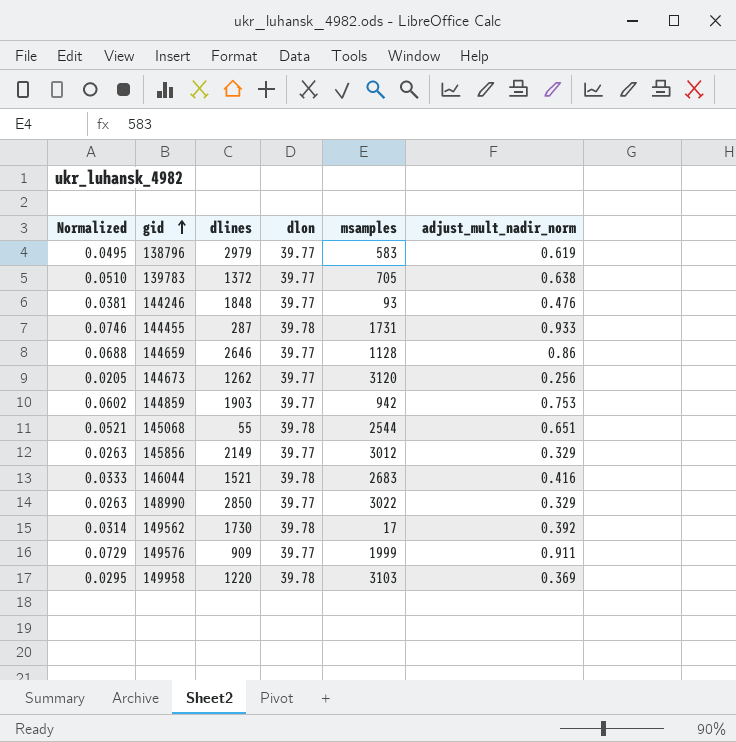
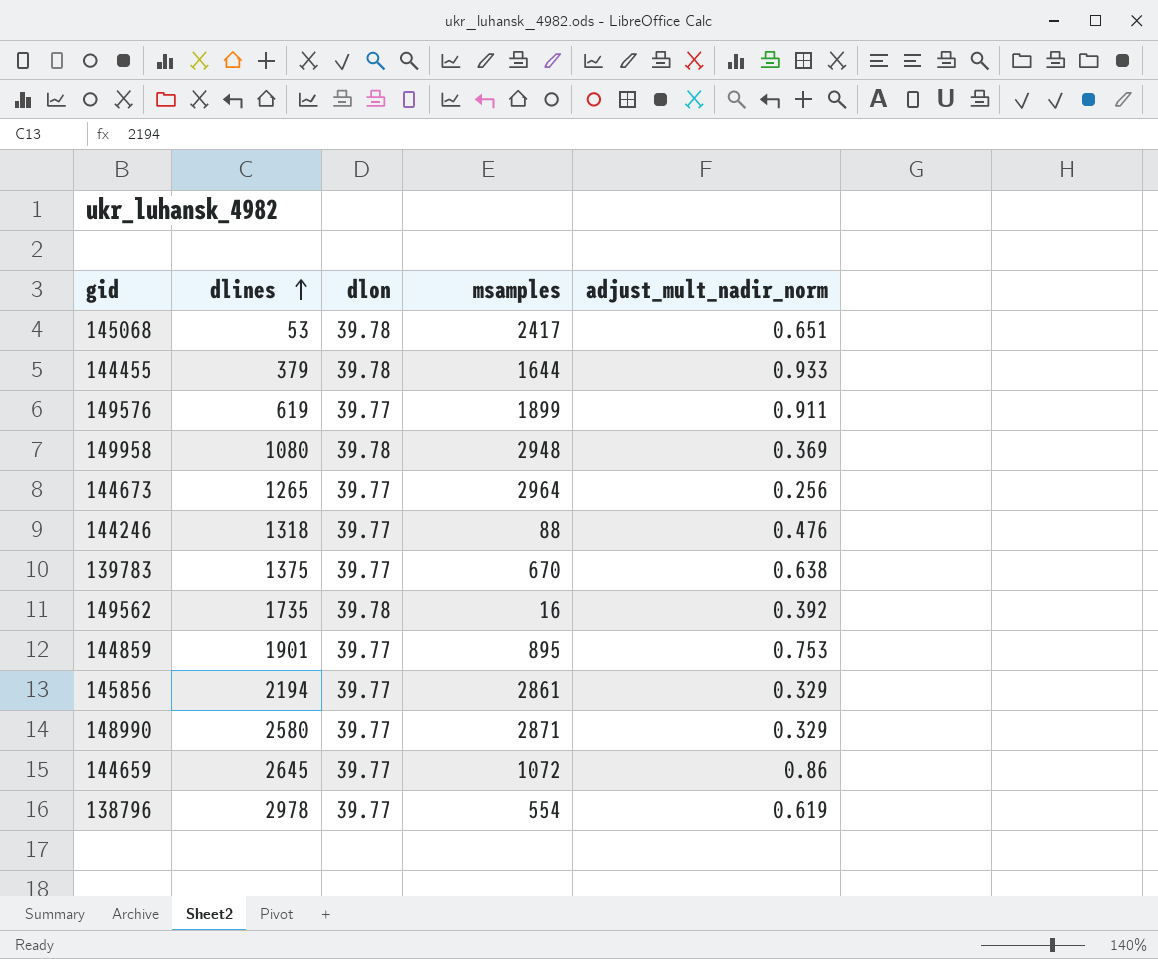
row order: gid ascending -> dlines ascending
column Normalized | formula: [adjust_mult_nadir_norm] * 0.08 -> none
row 146044: 0.0333 | 1521 | 39.78 | 2683 | 0.416 -> none
145068 | dlines: 55 -> 53
145068 | msamples: 2544 -> 2417
144455 | dlines: 287 -> 379
144455 | msamples: 1731 -> 1644
149576 | dlines: 909 -> 619
149576 | msamples: 1999 -> 1899
149958 | dlines: 1220 -> 1080
149958 | msamples: 3103 -> 2948
144673 | dlines: 1262 -> 1265
144673 | msamples: 3120 -> 2964
144246 | dlines: 1848 -> 1318
144246 | msamples: 93 -> 88
139783 | dlines: 1372 -> 1375
139783 | msamples: 705 -> 670
149562 | dlines: 1730 -> 1735
149562 | msamples: 17 -> 16
144859 | dlines: 1903 -> 1901
144859 | msamples: 942 -> 895
145856 | dlines: 2149 -> 2194
145856 | msamples: 3012 -> 2861
148990 | dlines: 2850 -> 2580
148990 | msamples: 3022 -> 2871
144659 | dlines: 2646 -> 2645
144659 | msamples: 1128 -> 1072
138796 | dlines: 2979 -> 2978
138796 | msamples: 583 -> 554

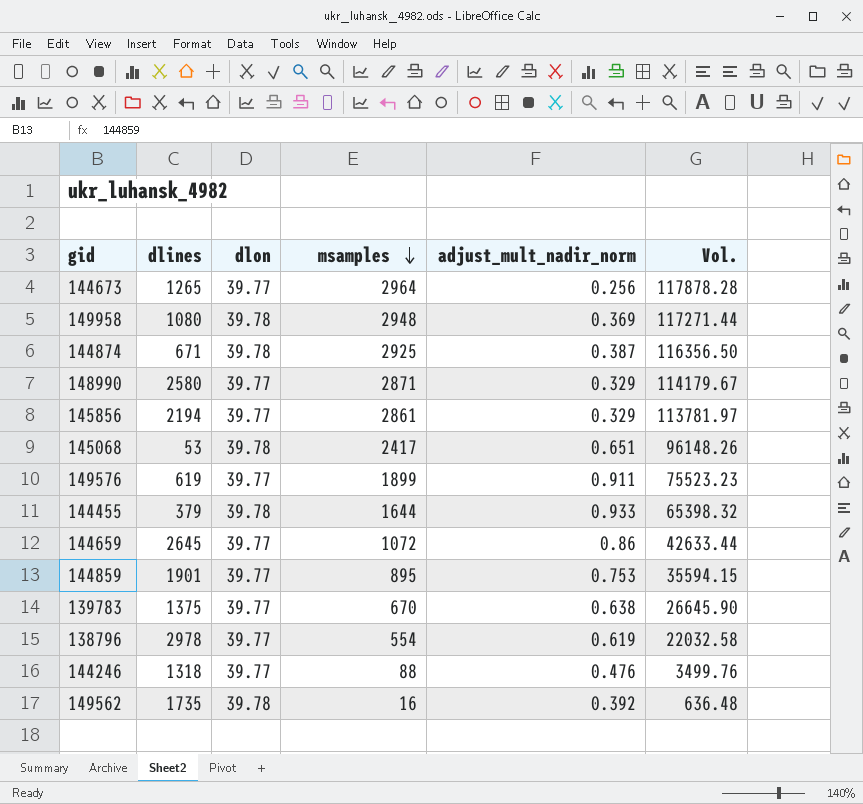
row order: dlines ascending -> msamples descending
column Vol. | formula: none -> [dlon] * [msamples]
row 144874: none -> 671 | 39.78 | 2925 | 0.387 | 116356.50

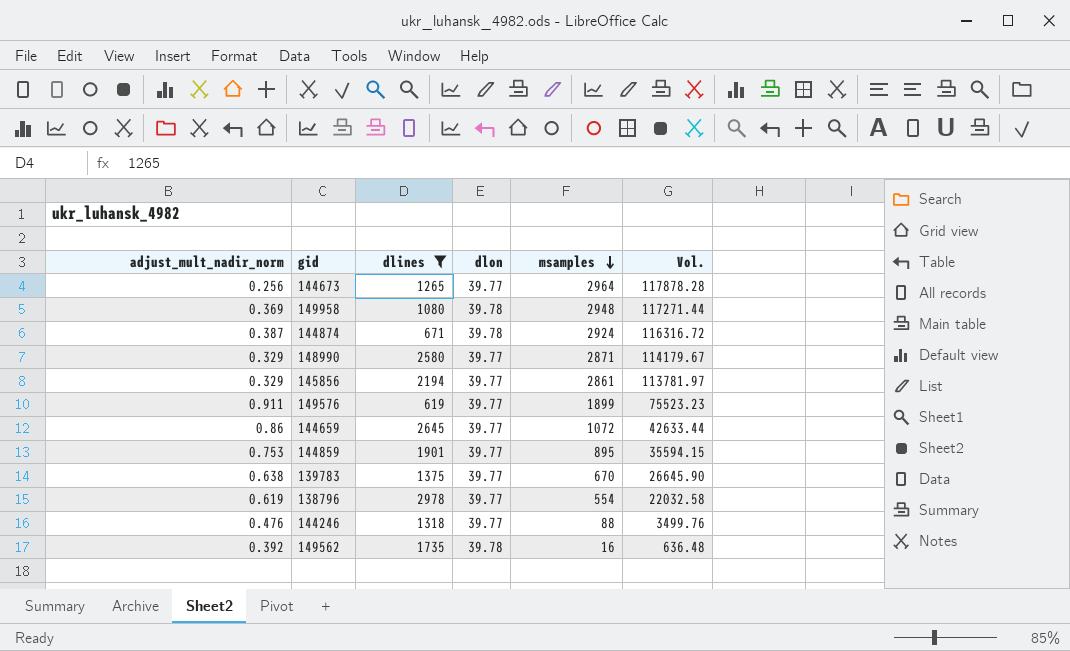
filter: none -> dlines >= 619
column adjust_mult_nadir_norm | position: 5 -> 1
144874 | msamples: 2925 -> 2924
144874 | Vol.: 116356.50 -> 116316.72

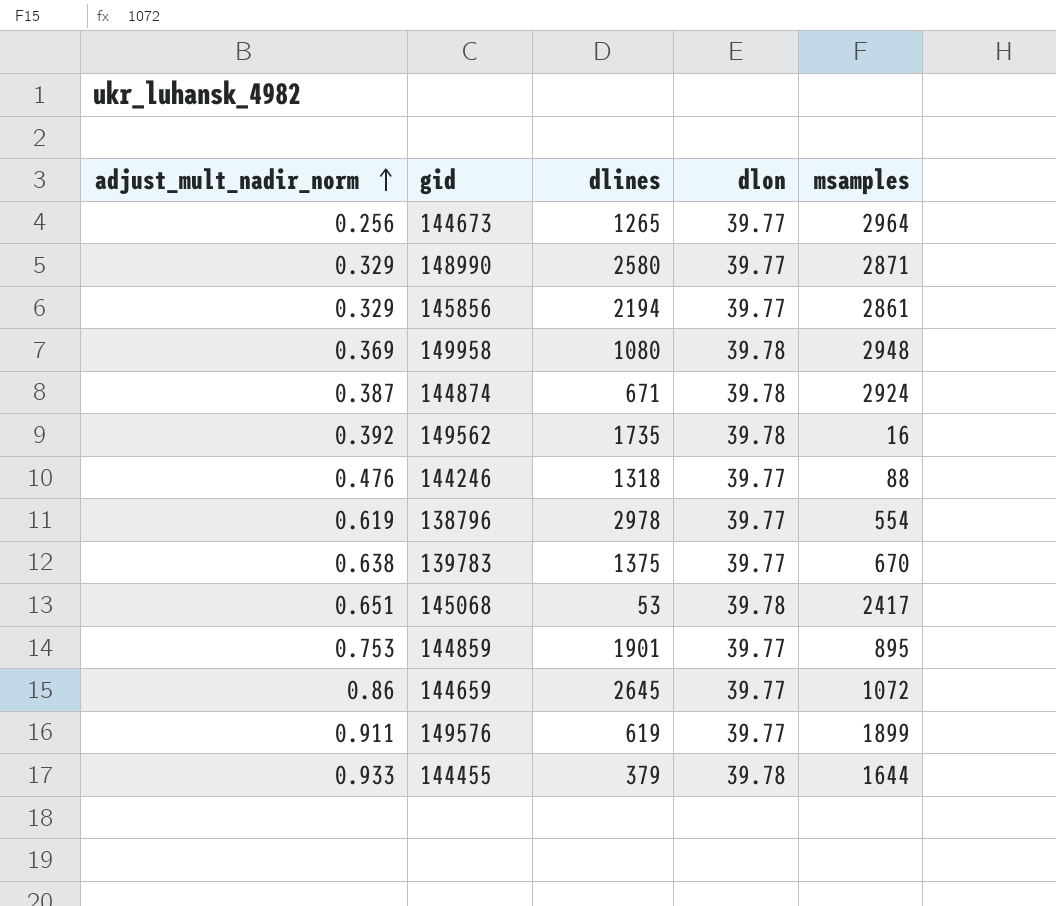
filter: dlines >= 619 -> none
row order: msamples descending -> adjust_mult_nadir_norm ascending
column Vol. | formula: [dlon] * [msamples] -> none

